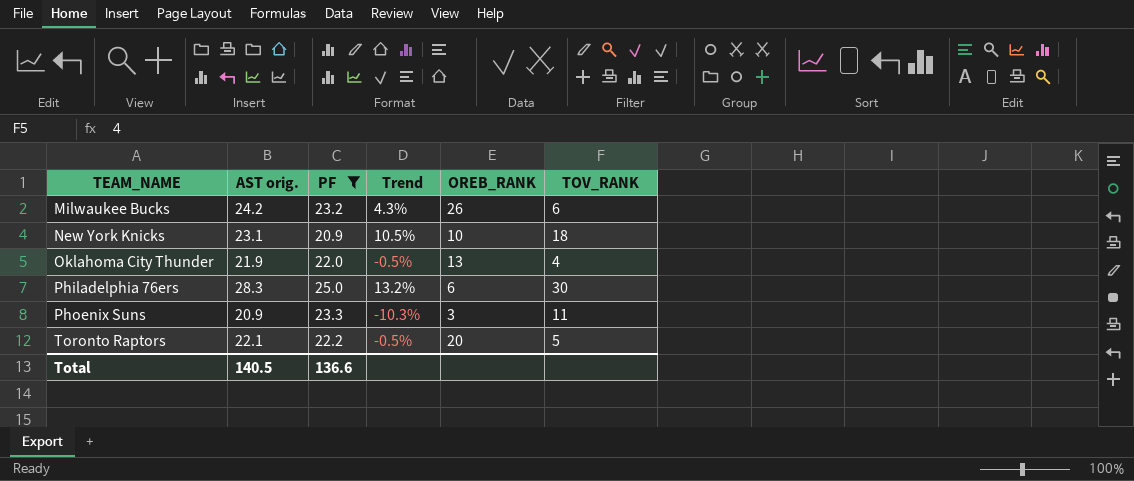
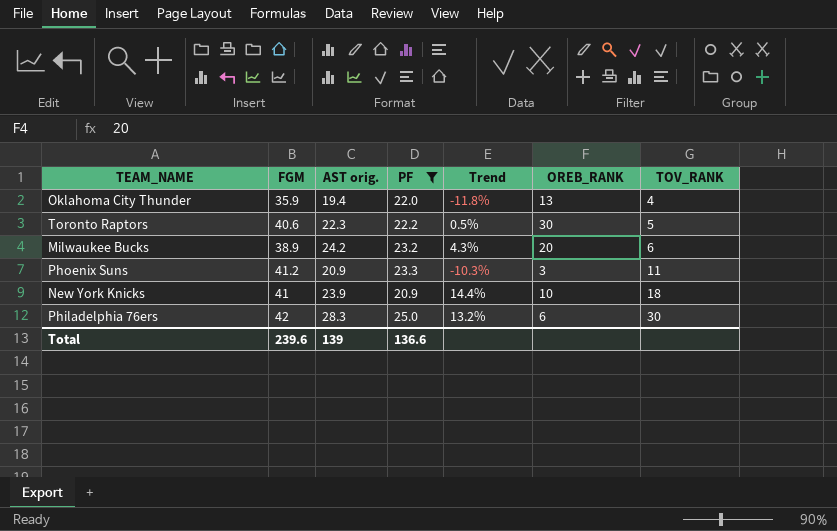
row order: TEAM_NAME ascending -> TOV_RANK ascending
column FGM | position: none -> 2
Oklahoma City Thunder | AST orig.: 21.9 -> 19.4
Oklahoma City Thunder | Trend: -0.5% -> -11.8%
Toronto Raptors | AST orig.: 22.1 -> 22.3
Toronto Raptors | Trend: -0.5% -> 0.5%
Toronto Raptors | OREB_RANK: 20 -> 30
Milwaukee Bucks | OREB_RANK: 26 -> 20
New York Knicks | AST orig.: 23.1 -> 23.9
New York Knicks | Trend: 10.5% -> 14.4%
Total | AST orig.: 140.5 -> 139

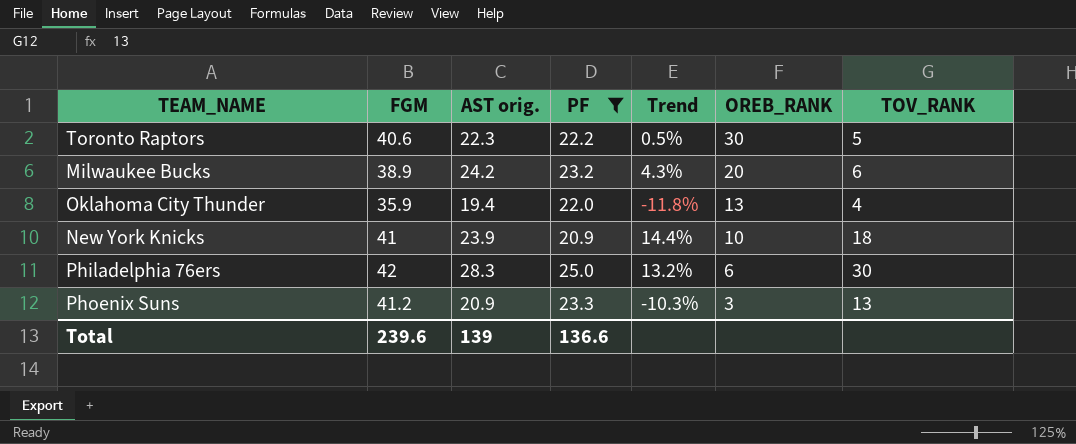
row order: TOV_RANK ascending -> OREB_RANK descending
Phoenix Suns | TOV_RANK: 11 -> 13

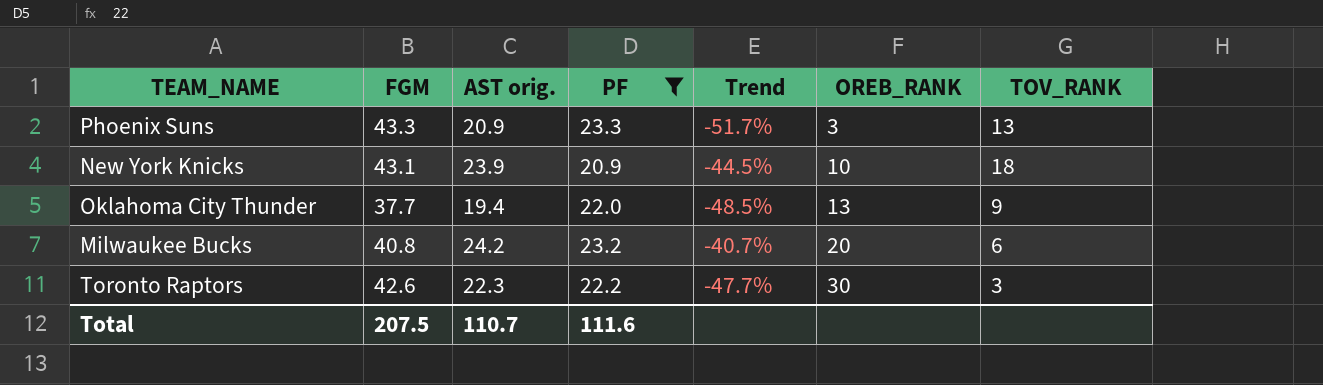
row order: OREB_RANK descending -> OREB_RANK ascending
column Trend | formula: ([AST orig.] - [PF]) / [PF] -> ([AST orig.] - [FGM]) / [FGM]
row Philadelphia 76ers: 42 | 28.3 | 25.0 | 13.2% | 6 | 30 -> none
Phoenix Suns | FGM: 41.2 -> 43.3
New York Knicks | FGM: 41 -> 43.1
Oklahoma City Thunder | FGM: 35.9 -> 37.7
Oklahoma City Thunder | TOV_RANK: 4 -> 9
Milwaukee Bucks | FGM: 38.9 -> 40.8
Toronto Raptors | FGM: 40.6 -> 42.6
Toronto Raptors | TOV_RANK: 5 -> 3
Total | FGM: 239.6 -> 207.5
Total | AST orig.: 139 -> 110.7
Total | PF: 136.6 -> 111.6

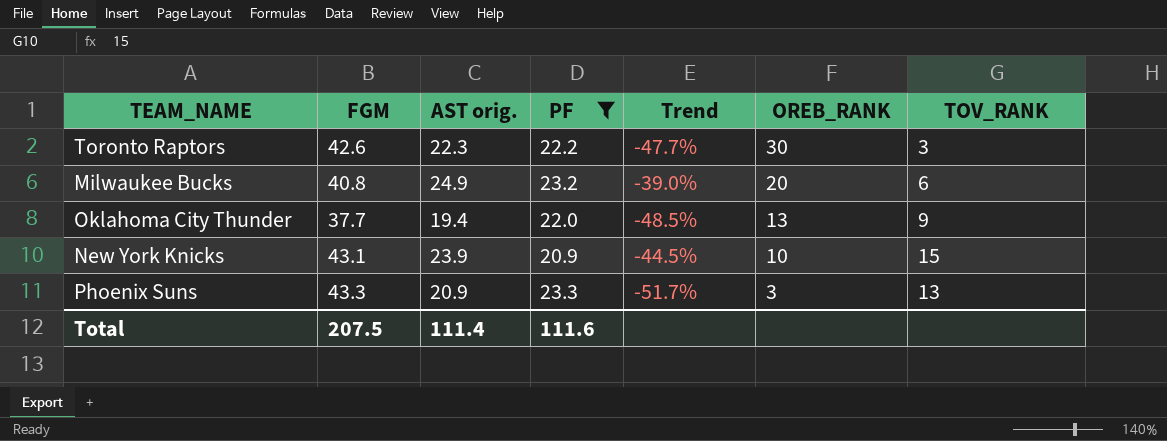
row order: OREB_RANK ascending -> OREB_RANK descending
Milwaukee Bucks | AST orig.: 24.2 -> 24.9
Milwaukee Bucks | Trend: -40.7% -> -39.0%
New York Knicks | TOV_RANK: 18 -> 15
Total | AST orig.: 110.7 -> 111.4

